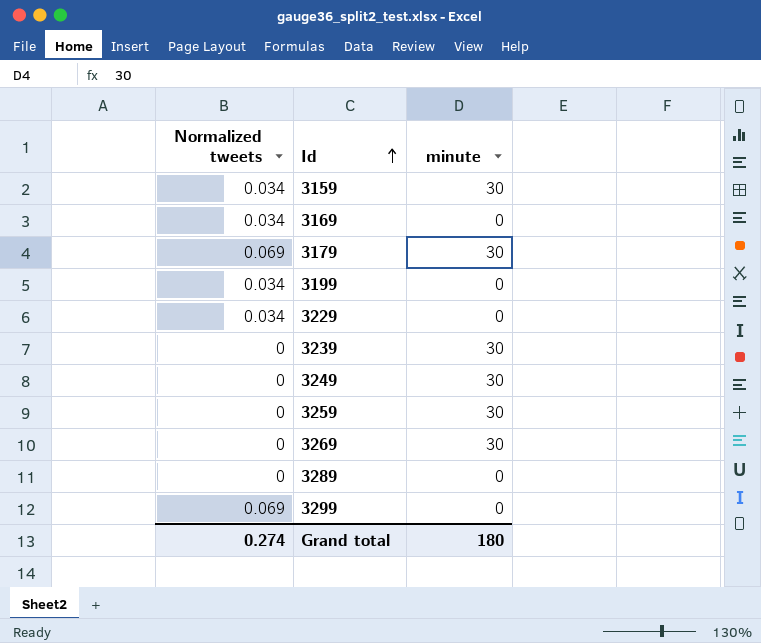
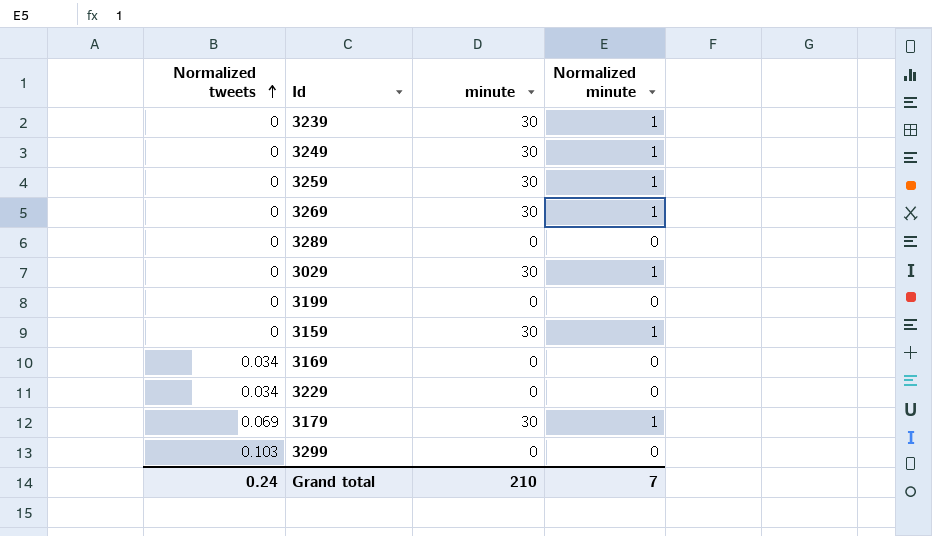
row order: Id ascending -> Normalized tweets ascending
column Normalized minute | position: none -> 4
row 3029: none -> 0 | 30 | 1
3199 | Normalized tweets: 0.034 -> 0
3159 | Normalized tweets: 0.034 -> 0
3299 | Normalized tweets: 0.069 -> 0.103
Grand total | Normalized tweets: 0.274 -> 0.24
Grand total | minute: 180 -> 210

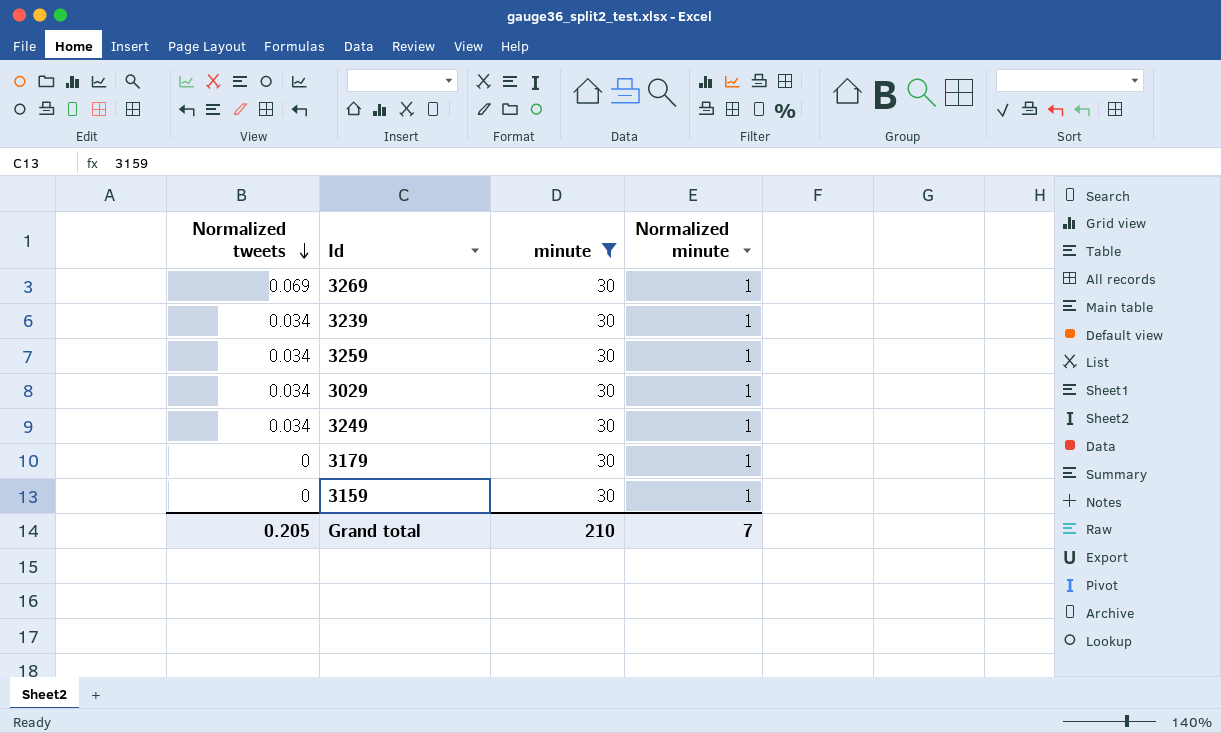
filter: none -> minute = 30
row order: Normalized tweets ascending -> Normalized tweets descending
3269 | Normalized tweets: 0 -> 0.069
3239 | Normalized tweets: 0 -> 0.034
3259 | Normalized tweets: 0 -> 0.034
3029 | Normalized tweets: 0 -> 0.034
3249 | Normalized tweets: 0 -> 0.034
3179 | Normalized tweets: 0.069 -> 0
Grand total | Normalized tweets: 0.24 -> 0.205

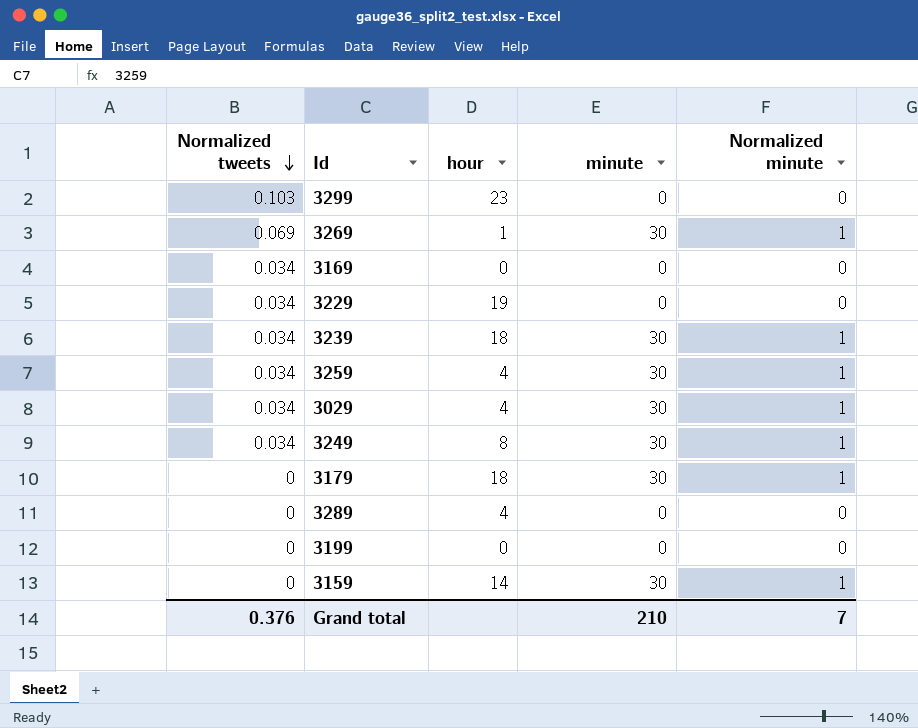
filter: minute = 30 -> none
column hour | position: none -> 3
Grand total | Normalized tweets: 0.205 -> 0.376

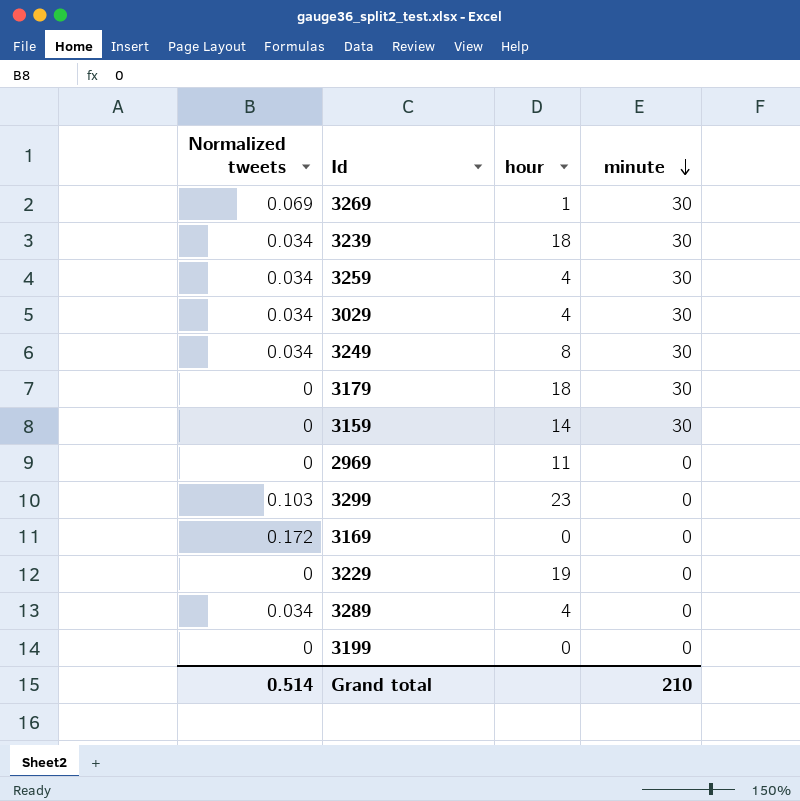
row order: Normalized tweets descending -> minute descending
column Normalized minute | position: 5 -> none
row 2969: none -> 0 | 11 | 0
3169 | Normalized tweets: 0.034 -> 0.172
3229 | Normalized tweets: 0.034 -> 0
3289 | Normalized tweets: 0 -> 0.034
Grand total | Normalized tweets: 0.376 -> 0.514

